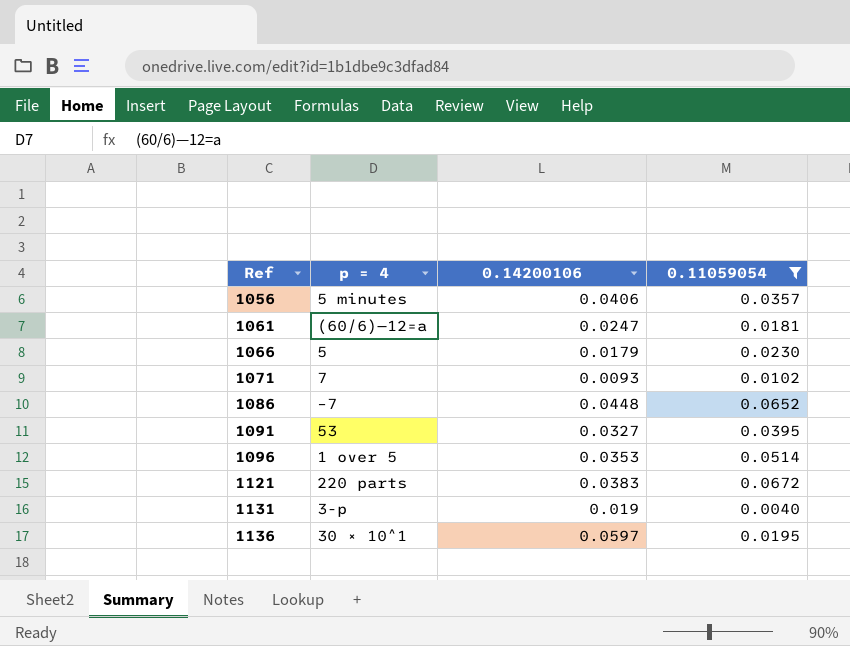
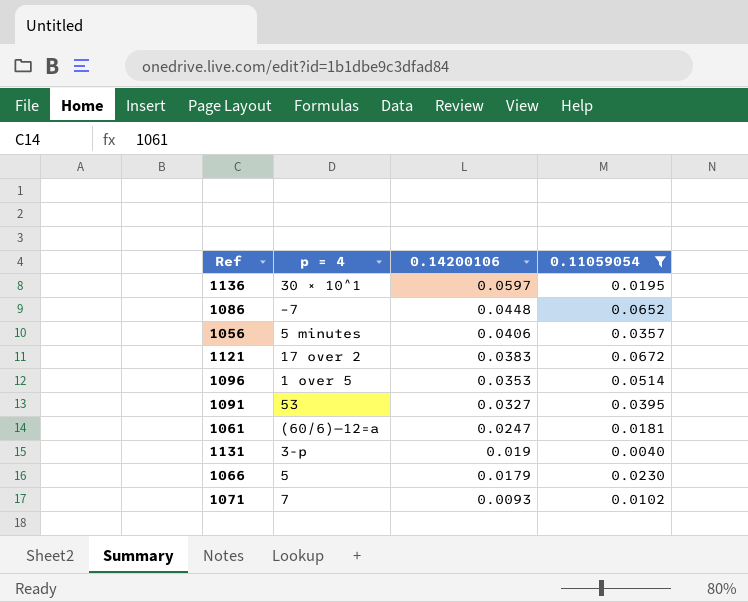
row order: Ref ascending -> 0.14200106 descending
1121 | p = 4: 220 parts -> 17 over 2

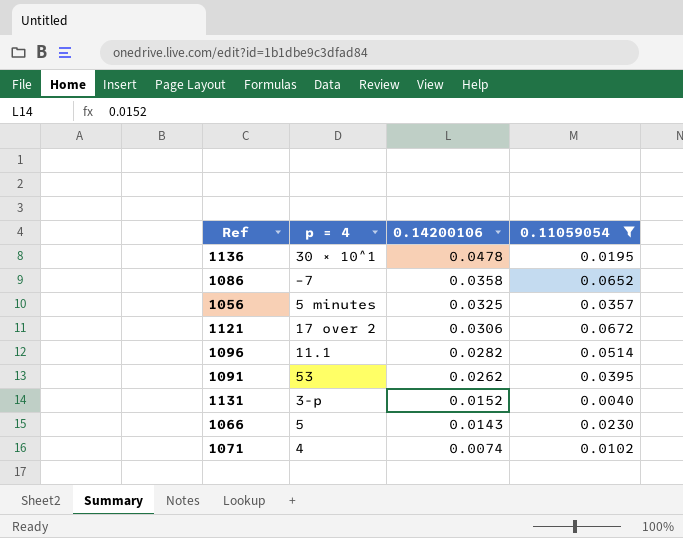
row 1061: (60/6)—12=a | 0.0247 | 0.0181 -> none
1136 | 0.14200106: 0.0597 -> 0.0478
1086 | 0.14200106: 0.0448 -> 0.0358
1056 | 0.14200106: 0.0406 -> 0.0325
1121 | 0.14200106: 0.0383 -> 0.0306
1096 | p = 4: 1 over 5 -> 11.1
1096 | 0.14200106: 0.0353 -> 0.0282
1091 | 0.14200106: 0.0327 -> 0.0262
1131 | 0.14200106: 0.019 -> 0.0152
1066 | 0.14200106: 0.0179 -> 0.0143
1071 | p = 4: 7 -> 4
1071 | 0.14200106: 0.0093 -> 0.0074

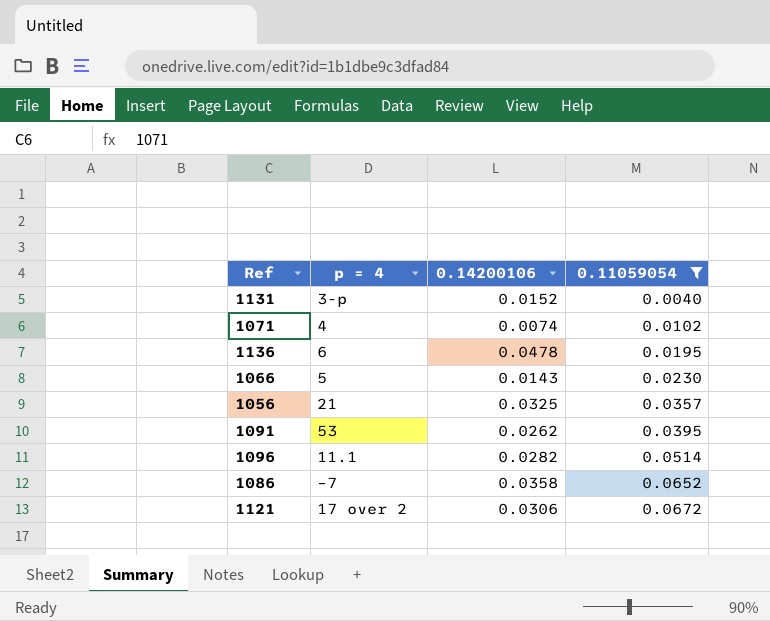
row order: 0.14200106 descending -> 0.11059054 ascending
1136 | p = 4: 30 × 10^1 -> 6
1056 | p = 4: 5 minutes -> 21

